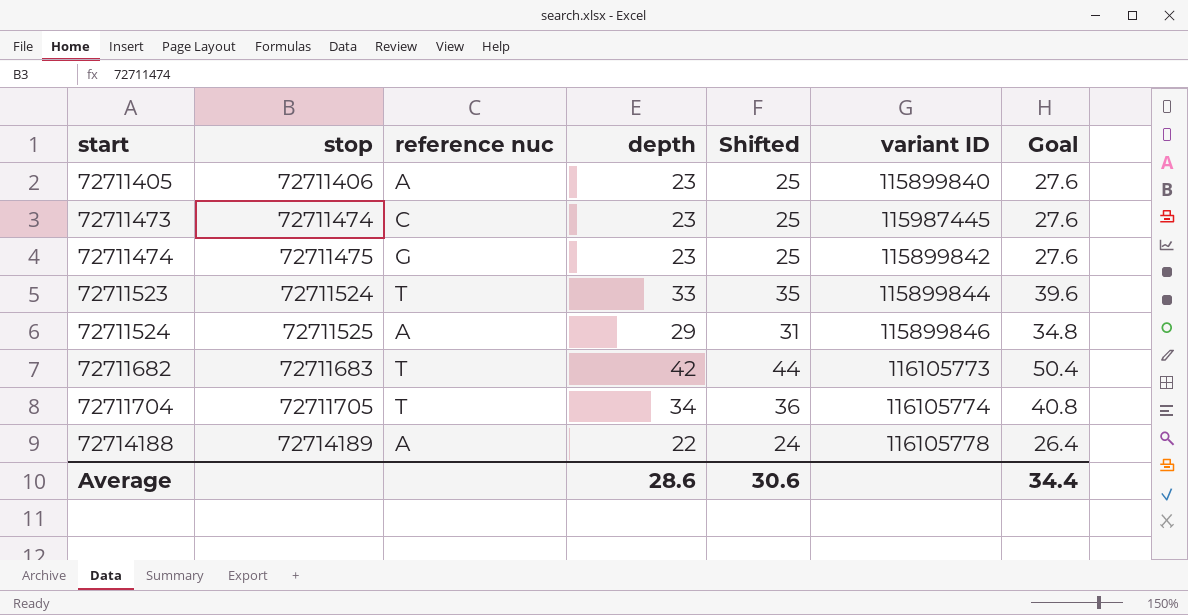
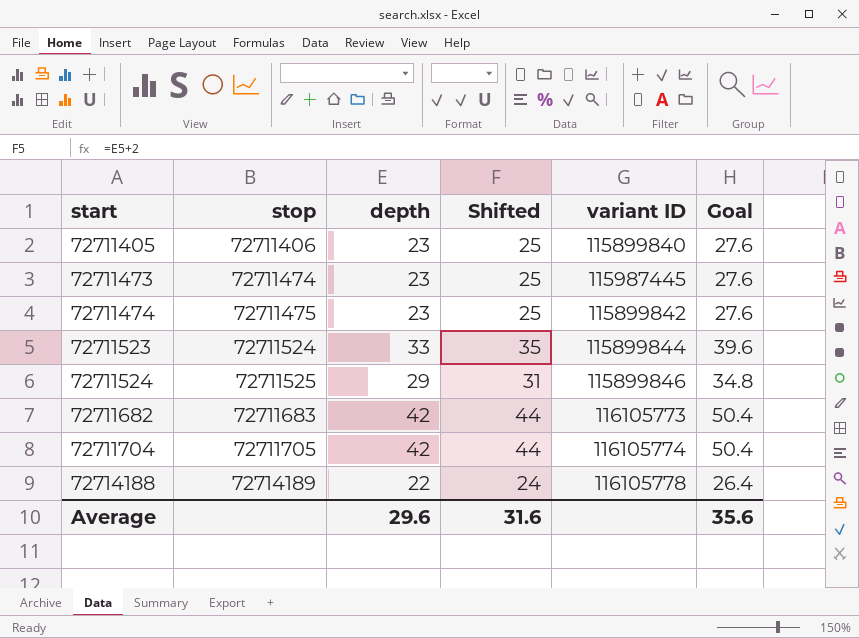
column reference nuc | position: 3 -> none
72711704 | depth: 34 -> 42
72711704 | Shifted: 36 -> 44
72711704 | Goal: 40.8 -> 50.4
Average | depth: 28.6 -> 29.6
Average | Shifted: 30.6 -> 31.6
Average | Goal: 34.4 -> 35.6

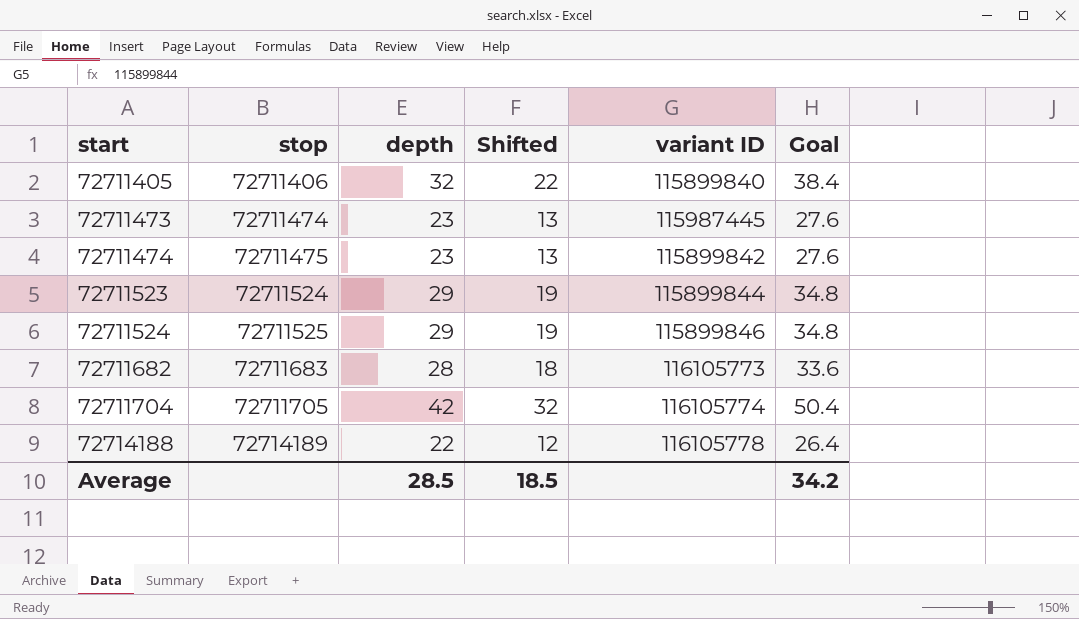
column Shifted | formula: [depth] + 2 -> [depth] - 10
72711405 | depth: 23 -> 32
72711405 | Goal: 27.6 -> 38.4
72711523 | depth: 33 -> 29
72711523 | Goal: 39.6 -> 34.8
72711682 | depth: 42 -> 28
72711682 | Goal: 50.4 -> 33.6
Average | depth: 29.6 -> 28.5
Average | Shifted: 31.6 -> 18.5
Average | Goal: 35.6 -> 34.2

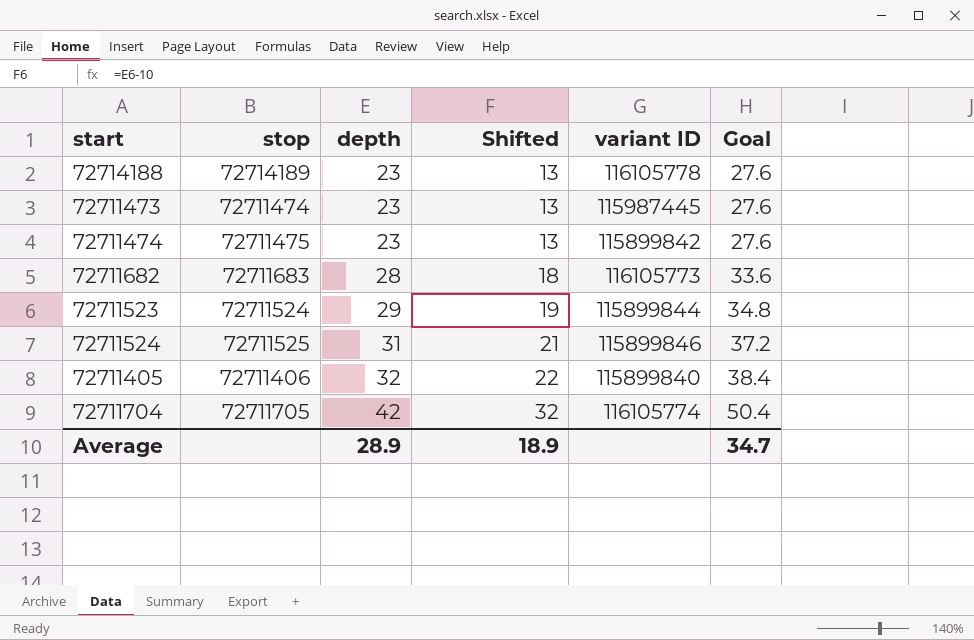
row order: start ascending -> depth ascending
72714188 | depth: 22 -> 23
72714188 | Shifted: 12 -> 13
72714188 | Goal: 26.4 -> 27.6
72711524 | depth: 29 -> 31
72711524 | Shifted: 19 -> 21
72711524 | Goal: 34.8 -> 37.2
Average | depth: 28.5 -> 28.9
Average | Shifted: 18.5 -> 18.9
Average | Goal: 34.2 -> 34.7

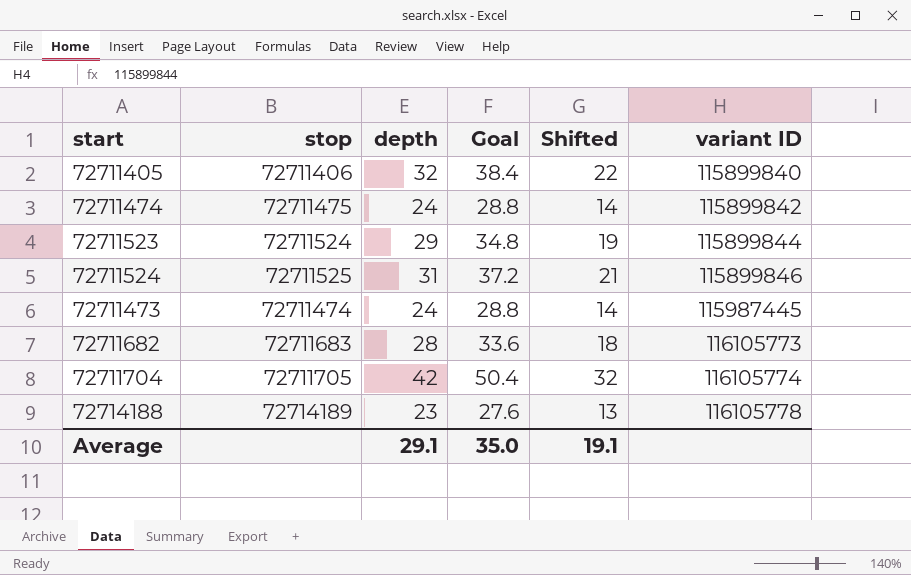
row order: depth ascending -> variant ID ascending
column Goal | position: 6 -> 4
72711474 | depth: 23 -> 24
72711474 | Goal: 27.6 -> 28.8
72711474 | Shifted: 13 -> 14
72711473 | depth: 23 -> 24
72711473 | Goal: 27.6 -> 28.8
72711473 | Shifted: 13 -> 14
Average | depth: 28.9 -> 29.1
Average | Goal: 34.7 -> 35.0
Average | Shifted: 18.9 -> 19.1

